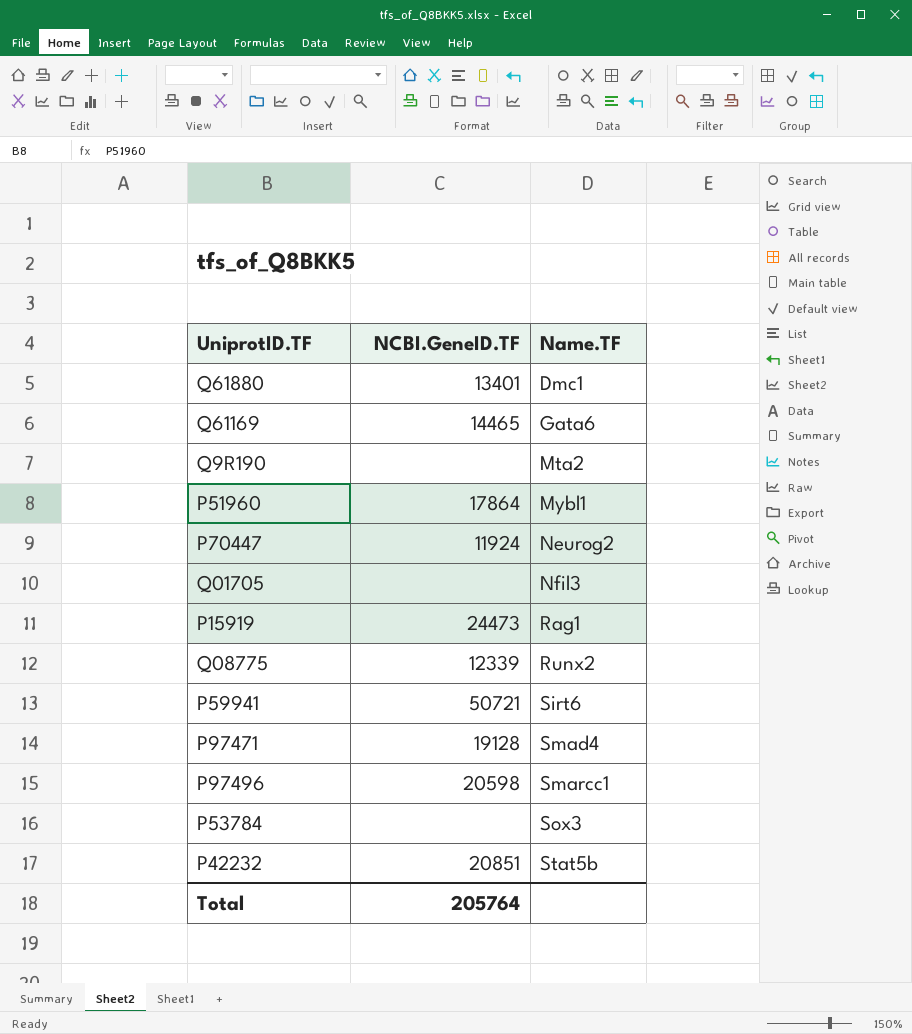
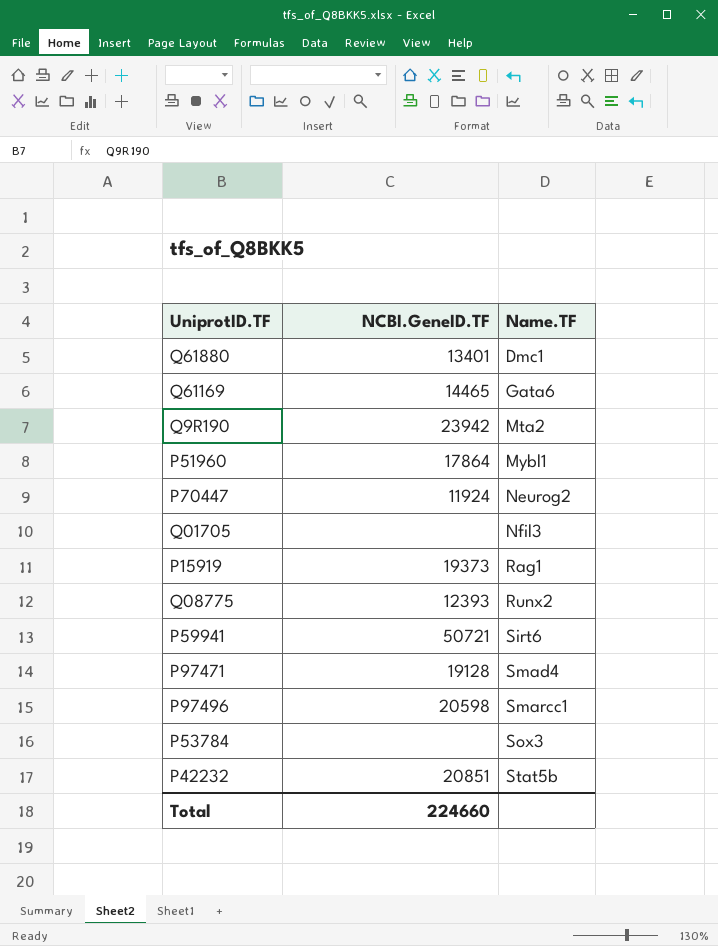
Q9R190 | NCBI.GeneID.TF: none -> 23942
P15919 | NCBI.GeneID.TF: 24473 -> 19373
Q08775 | NCBI.GeneID.TF: 12339 -> 12393
Total | NCBI.GeneID.TF: 205764 -> 224660

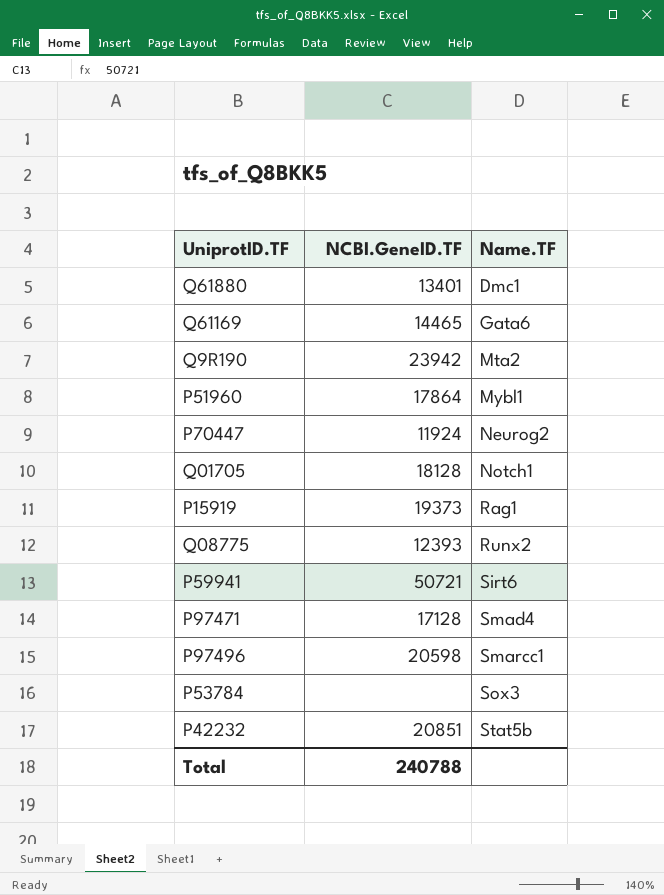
Q01705 | NCBI.GeneID.TF: none -> 18128
Q01705 | Name.TF: Nfil3 -> Notch1
P97471 | NCBI.GeneID.TF: 19128 -> 17128
Total | NCBI.GeneID.TF: 224660 -> 240788

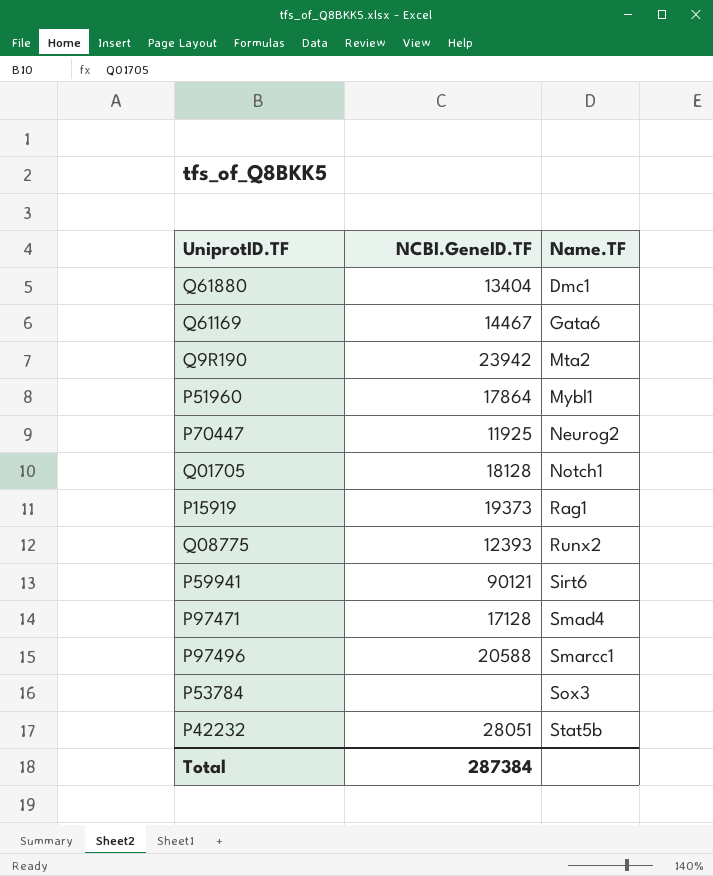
Q61880 | NCBI.GeneID.TF: 13401 -> 13404
Q61169 | NCBI.GeneID.TF: 14465 -> 14467
P70447 | NCBI.GeneID.TF: 11924 -> 11925
P59941 | NCBI.GeneID.TF: 50721 -> 90121
P97496 | NCBI.GeneID.TF: 20598 -> 20588
P42232 | NCBI.GeneID.TF: 20851 -> 28051
Total | NCBI.GeneID.TF: 240788 -> 287384

